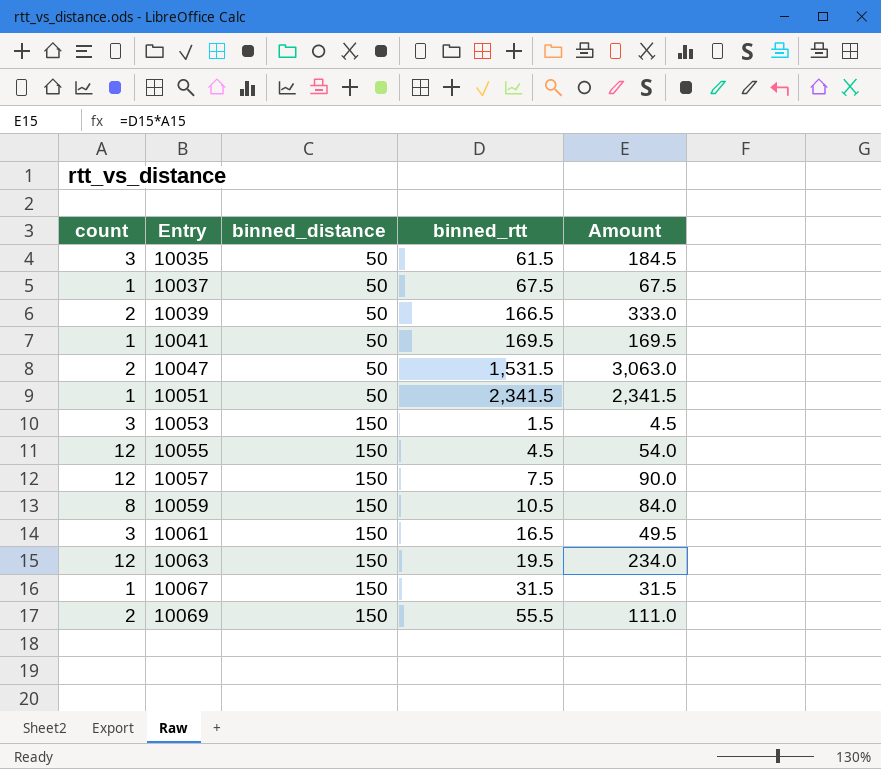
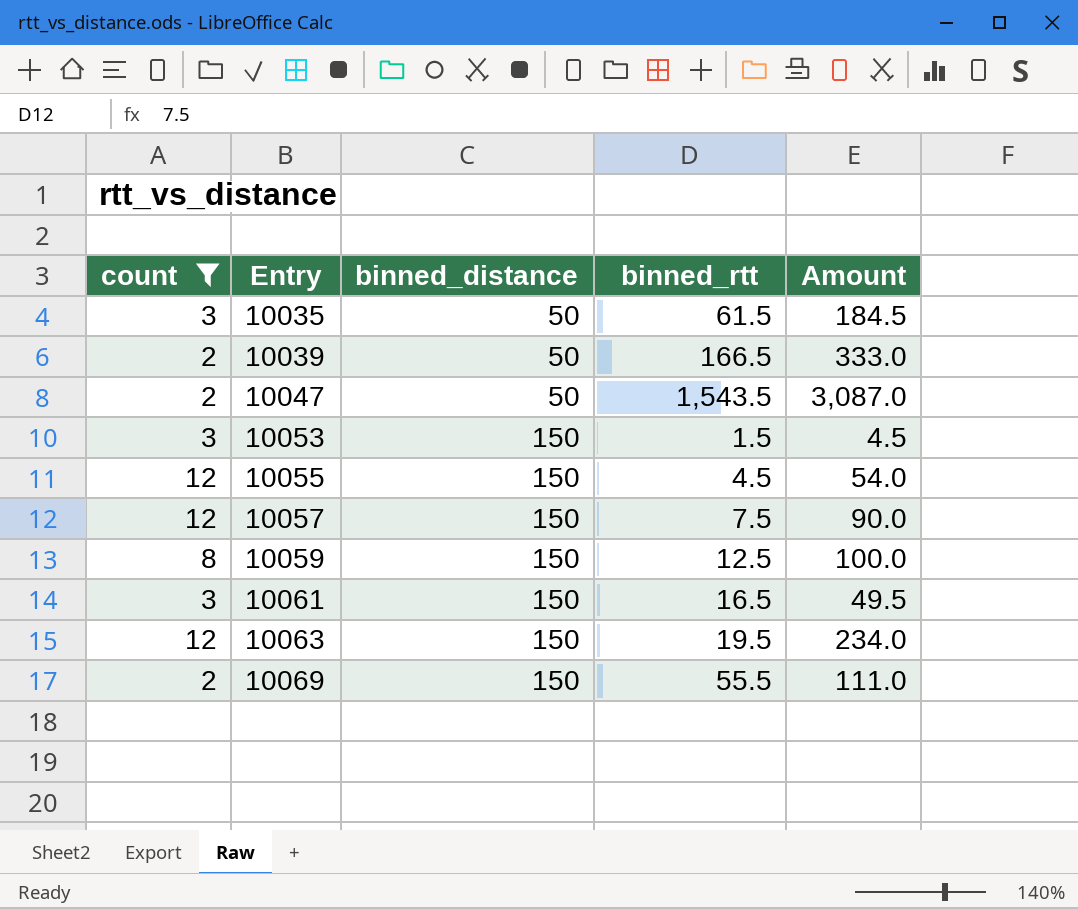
filter: none -> count != 1
10047 | binned_rtt: 1,531.5 -> 1,543.5
10047 | Amount: 3,063.0 -> 3,087.0
10059 | binned_rtt: 10.5 -> 12.5
10059 | Amount: 84.0 -> 100.0

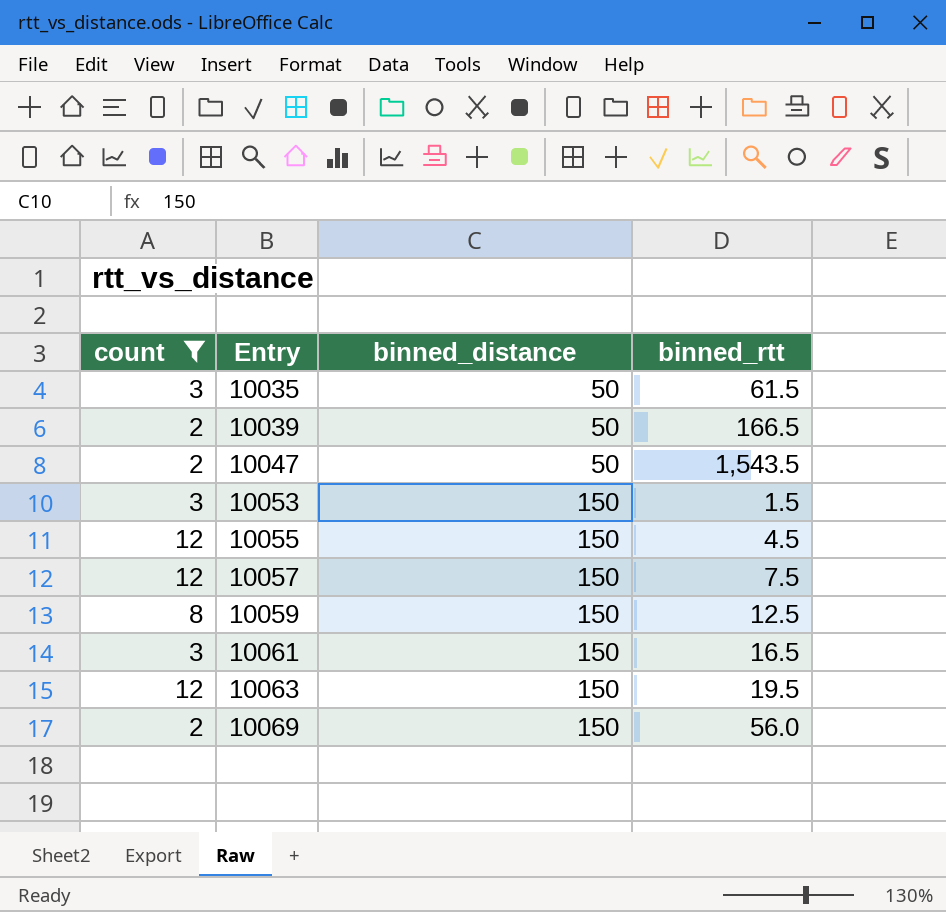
column Amount | formula: [count] * [binned_rtt] -> none
10069 | binned_rtt: 55.5 -> 56.0

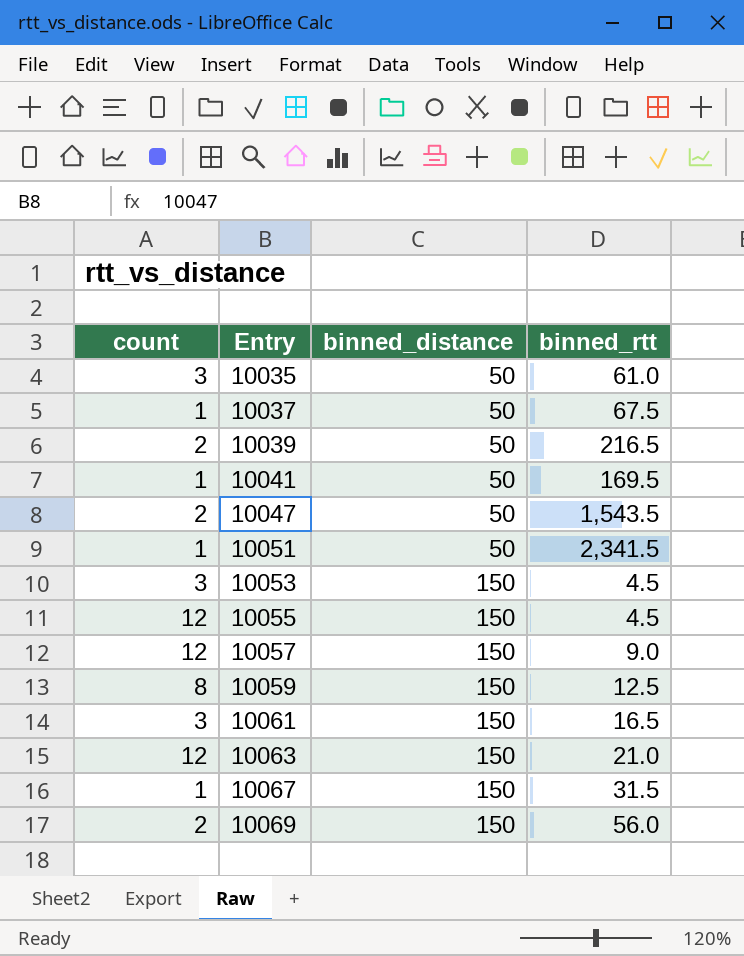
filter: count != 1 -> none
10035 | binned_rtt: 61.5 -> 61.0
10039 | binned_rtt: 166.5 -> 216.5
10053 | binned_rtt: 1.5 -> 4.5
10057 | binned_rtt: 7.5 -> 9.0
10063 | binned_rtt: 19.5 -> 21.0

